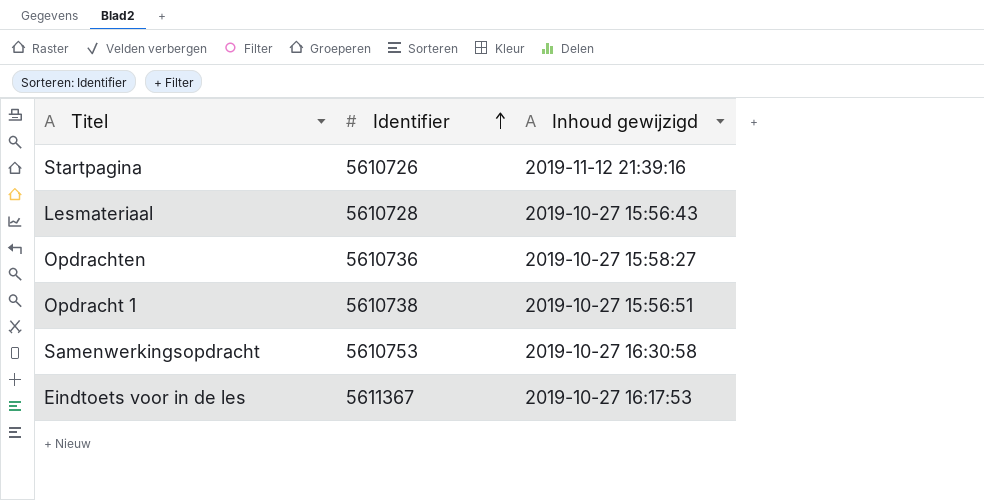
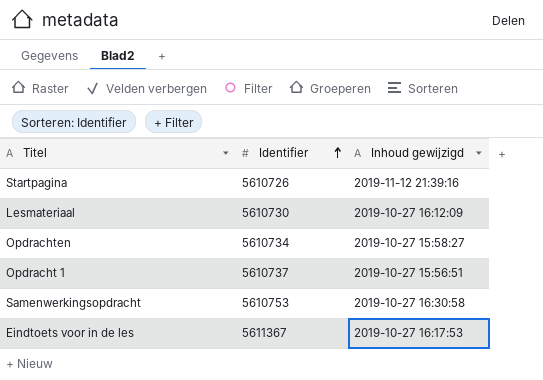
Lesmateriaal | Identifier: 5610728 -> 5610730
Lesmateriaal | Inhoud gewijzigd: 2019-10-27 15:56:43 -> 2019-10-27 16:12:09
Opdrachten | Identifier: 5610736 -> 5610734
Opdracht 1 | Identifier: 5610738 -> 5610737

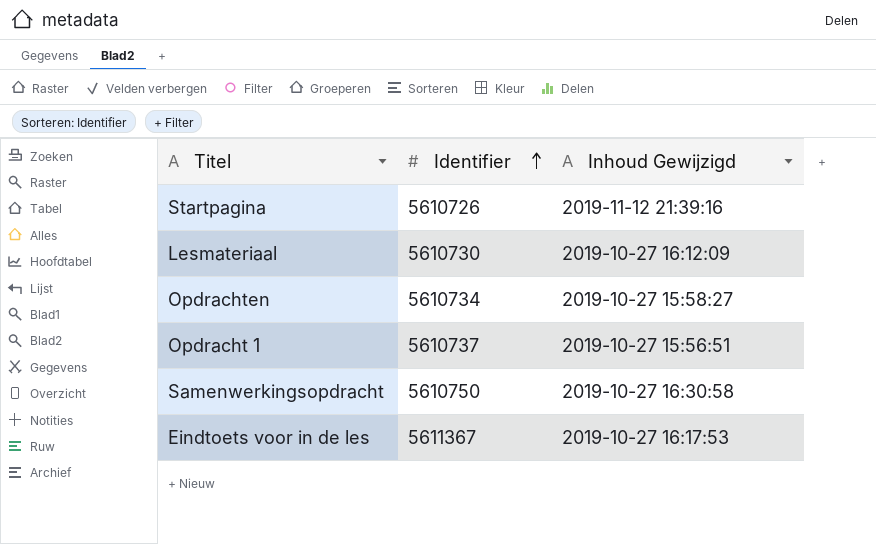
column name: Inhoud gewijzigd -> Inhoud Gewijzigd
Samenwerkingsopdracht | Identifier: 5610753 -> 5610750

